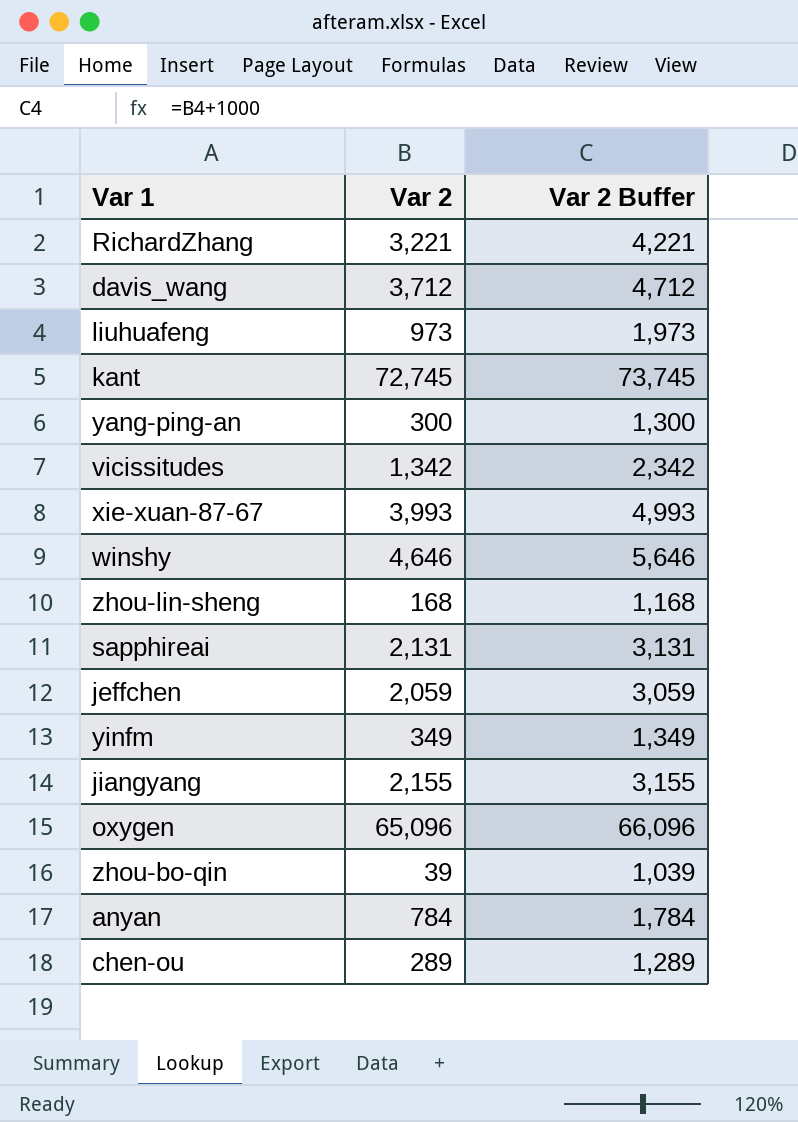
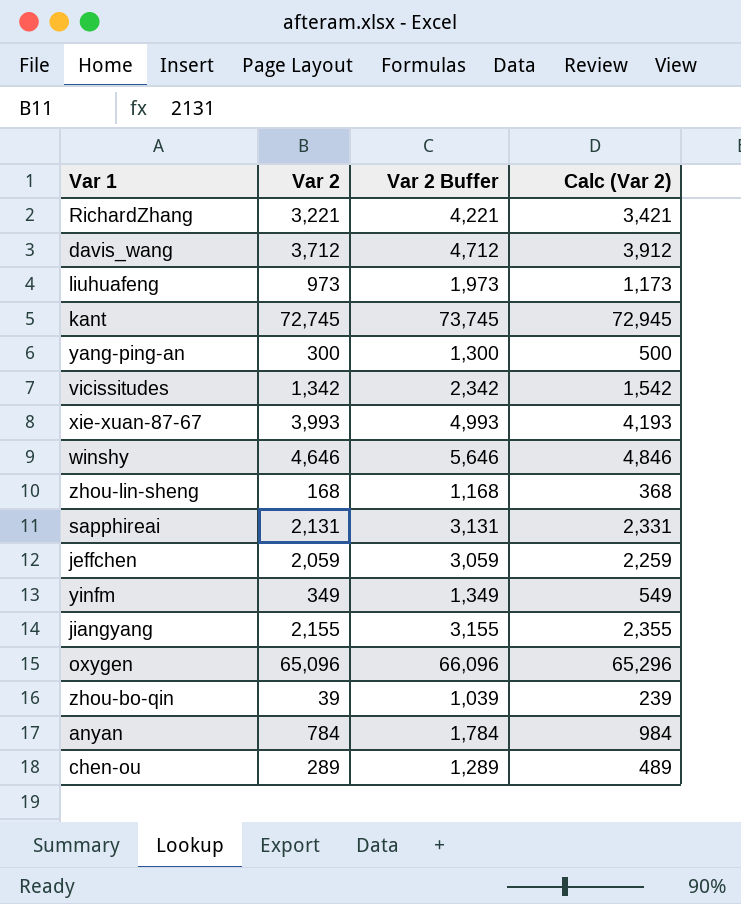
column Calc (Var 2) | formula: none -> [Var 2] + 200

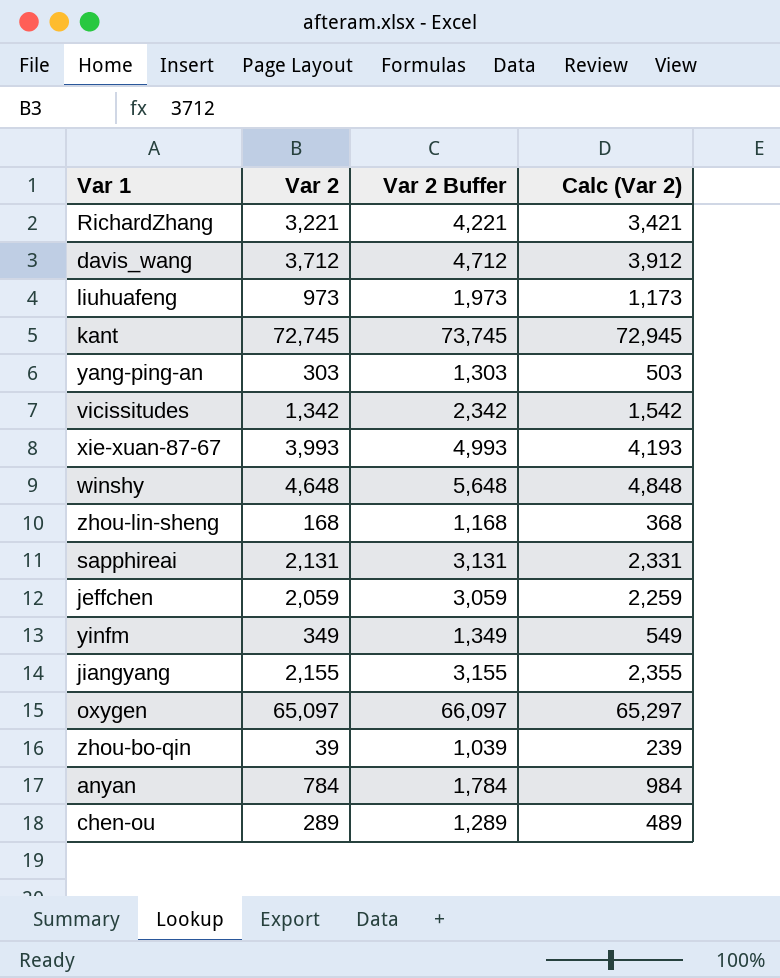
yang-ping-an | Var 2: 300 -> 303
yang-ping-an | Var 2 Buffer: 1,300 -> 1,303
yang-ping-an | Calc (Var 2): 500 -> 503
winshy | Var 2: 4,646 -> 4,648
winshy | Var 2 Buffer: 5,646 -> 5,648
winshy | Calc (Var 2): 4,846 -> 4,848
oxygen | Var 2: 65,096 -> 65,097
oxygen | Var 2 Buffer: 66,096 -> 66,097
oxygen | Calc (Var 2): 65,296 -> 65,297

